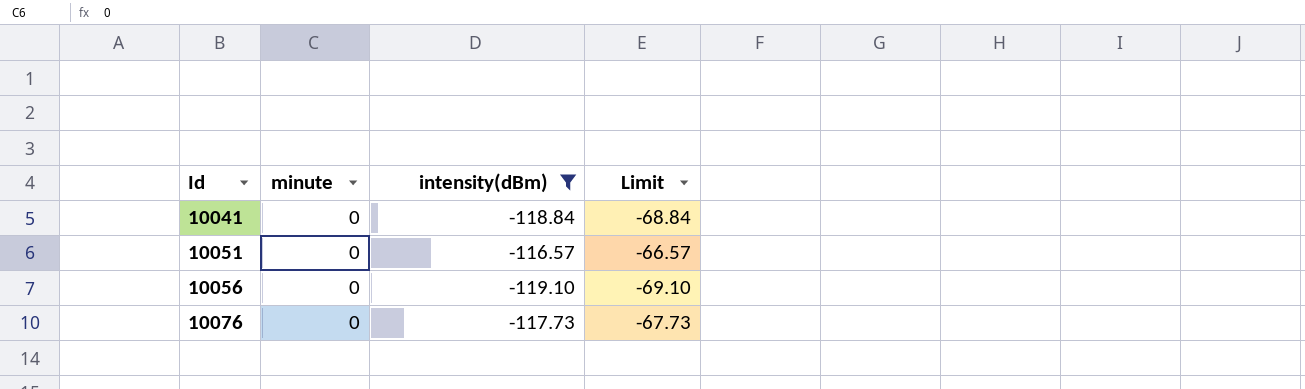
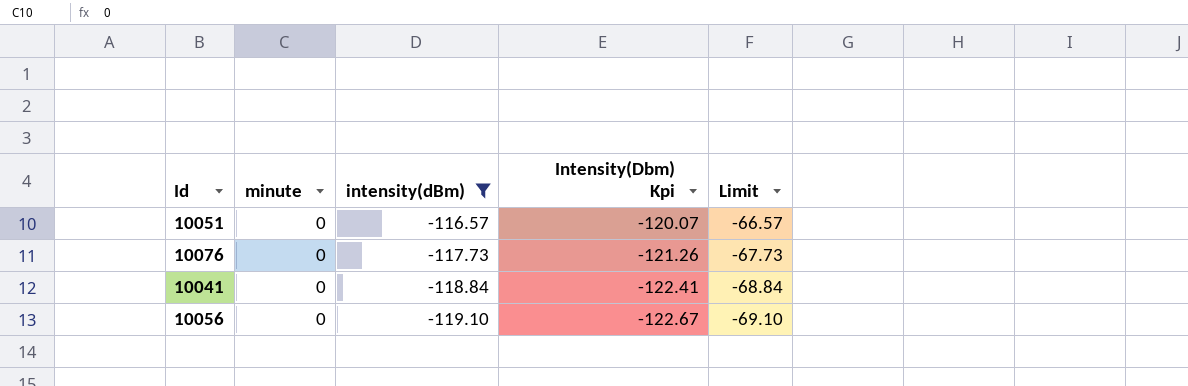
row order: Id ascending -> intensity(dBm) descending
column Intensity(Dbm) Kpi | formula: none -> [intensity(dBm)] * 1.03

